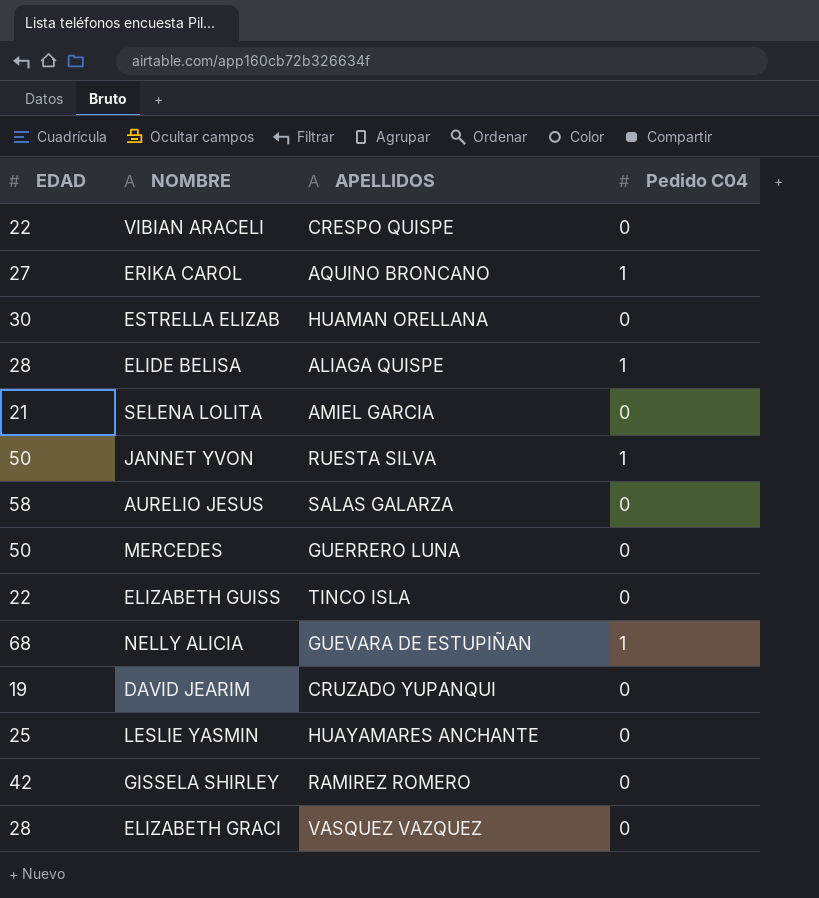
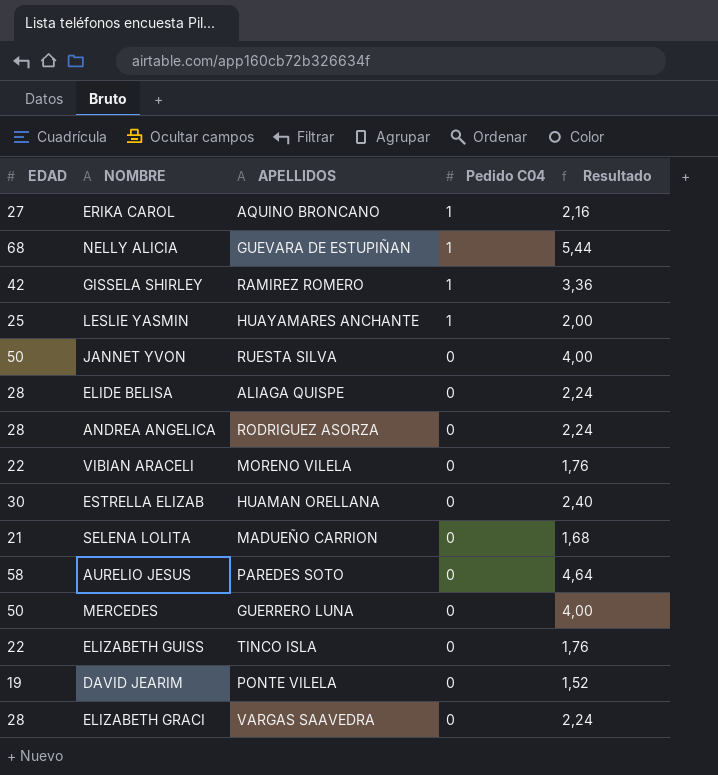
row order: none -> Pedido C04 descending
column Resultado | formula: none -> [EDAD] * 0,08
GISSELA SHIRLEY | Pedido C04: 0 -> 1
LESLIE YASMIN | Pedido C04: 0 -> 1
JANNET YVON | Pedido C04: 1 -> 0
ELIDE BELISA | Pedido C04: 1 -> 0
row ANDREA ANGELICA: none -> 28 | RODRIGUEZ ASORZA | 0 | 2,24
VIBIAN ARACELI | APELLIDOS: CRESPO QUISPE -> MORENO VILELA
SELENA LOLITA | APELLIDOS: AMIEL GARCIA -> MADUEÑO CARRION
AURELIO JESUS | APELLIDOS: SALAS GALARZA -> PAREDES SOTO
DAVID JEARIM | APELLIDOS: CRUZADO YUPANQUI -> PONTE VILELA
ELIZABETH GRACI | APELLIDOS: VASQUEZ VAZQUEZ -> VARGAS SAAVEDRA

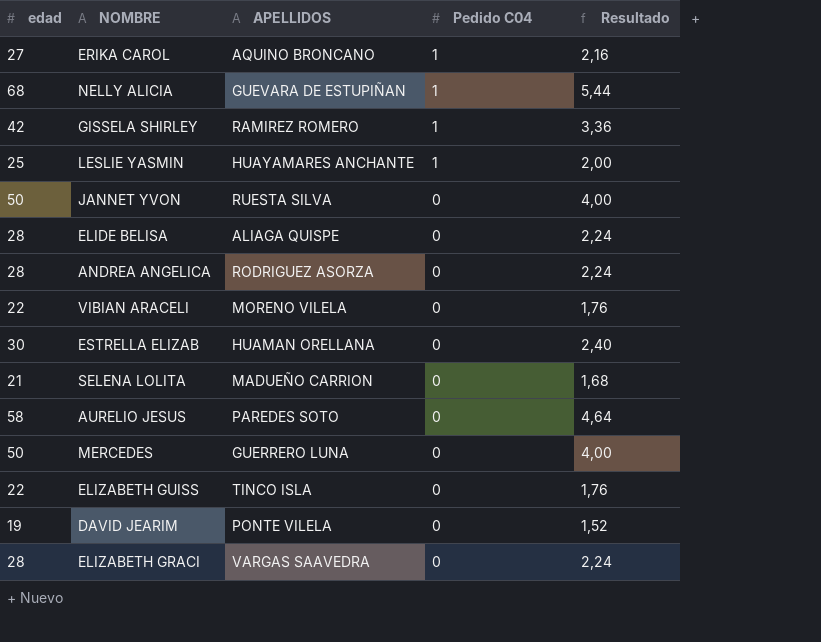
column name: EDAD -> edad

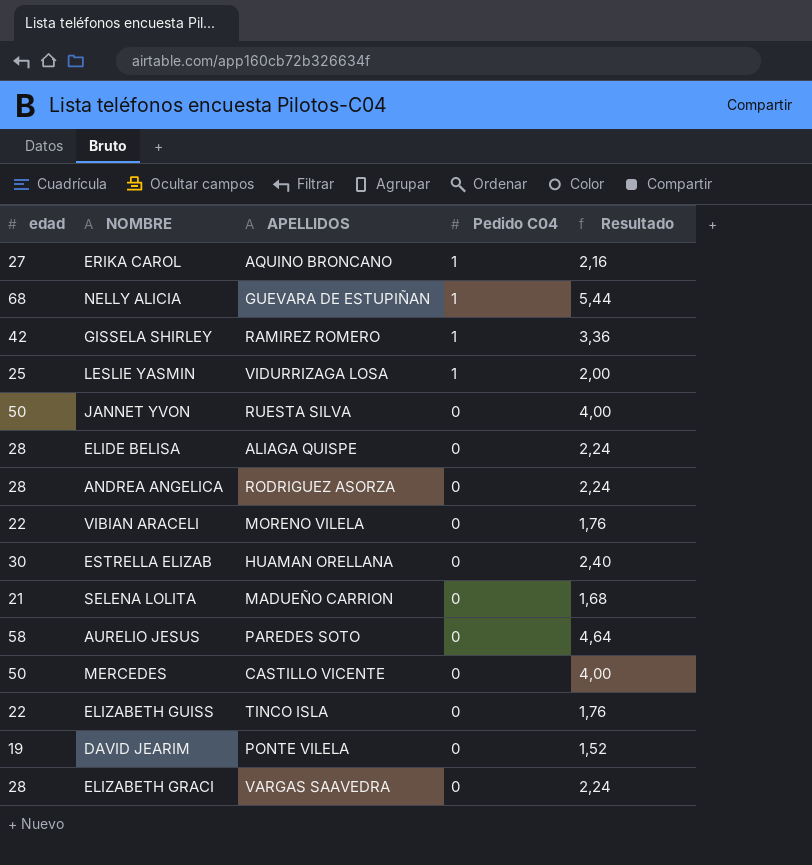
LESLIE YASMIN | APELLIDOS: HUAYAMARES ANCHANTE -> VIDURRIZAGA LOSA
MERCEDES | APELLIDOS: GUERRERO LUNA -> CASTILLO VICENTE

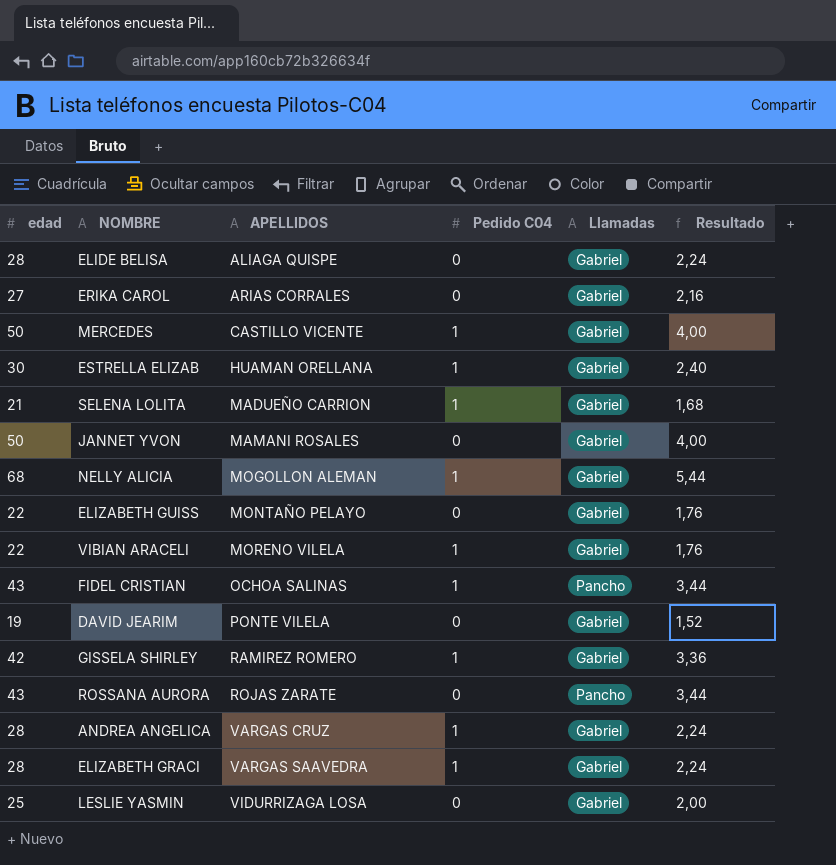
row order: Pedido C04 descending -> APELLIDOS ascending
column Llamadas | position: none -> 5
row AURELIO JESUS: 58 | PAREDES SOTO | 0 | 4,64 -> none
ERIKA CAROL | APELLIDOS: AQUINO BRONCANO -> ARIAS CORRALES
ERIKA CAROL | Pedido C04: 1 -> 0
MERCEDES | Pedido C04: 0 -> 1
ESTRELLA ELIZAB | Pedido C04: 0 -> 1
SELENA LOLITA | Pedido C04: 0 -> 1
JANNET YVON | APELLIDOS: RUESTA SILVA -> MAMANI ROSALES
NELLY ALICIA | APELLIDOS: GUEVARA DE ESTUPIÑAN -> MOGOLLON ALEMAN
ELIZABETH GUISS | APELLIDOS: TINCO ISLA -> MONTAÑO PELAYO
VIBIAN ARACELI | Pedido C04: 0 -> 1
row FIDEL CRISTIAN: none -> 43 | OCHOA SALINAS | 1 | Pancho | 3,44
row ROSSANA AURORA: none -> 43 | ROJAS ZARATE | 0 | Pancho | 3,44
ANDREA ANGELICA | APELLIDOS: RODRIGUEZ ASORZA -> VARGAS CRUZ
ANDREA ANGELICA | Pedido C04: 0 -> 1
ELIZABETH GRACI | Pedido C04: 0 -> 1
LESLIE YASMIN | Pedido C04: 1 -> 0

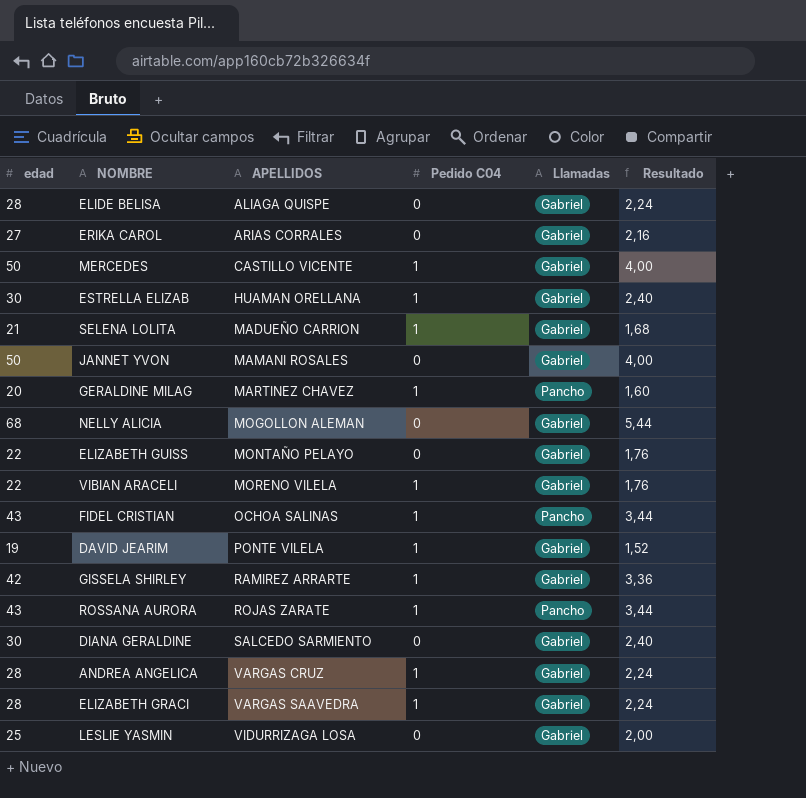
row GERALDINE MILAG: none -> 20 | MARTINEZ CHAVEZ | 1 | Pancho | 1,60
NELLY ALICIA | Pedido C04: 1 -> 0
DAVID JEARIM | Pedido C04: 0 -> 1
GISSELA SHIRLEY | APELLIDOS: RAMIREZ ROMERO -> RAMIREZ ARRARTE
ROSSANA AURORA | Pedido C04: 0 -> 1
row DIANA GERALDINE: none -> 30 | SALCEDO SARMIENTO | 0 | Gabriel | 2,40

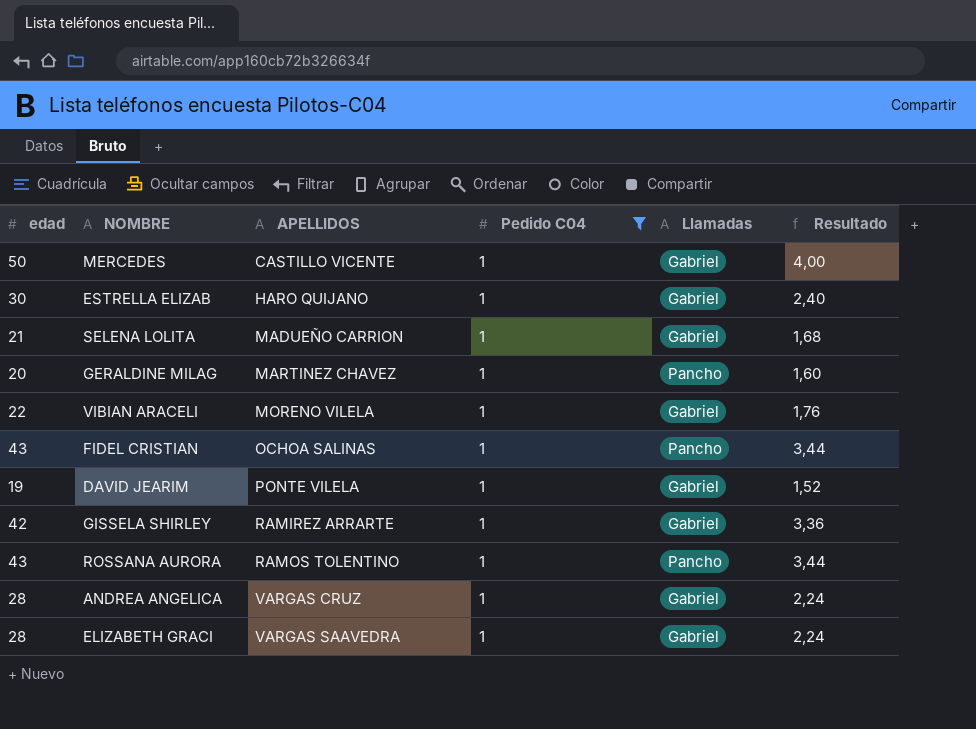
filter: none -> Pedido C04 = 1
ESTRELLA ELIZAB | APELLIDOS: HUAMAN ORELLANA -> HARO QUIJANO
ROSSANA AURORA | APELLIDOS: ROJAS ZARATE -> RAMOS TOLENTINO

